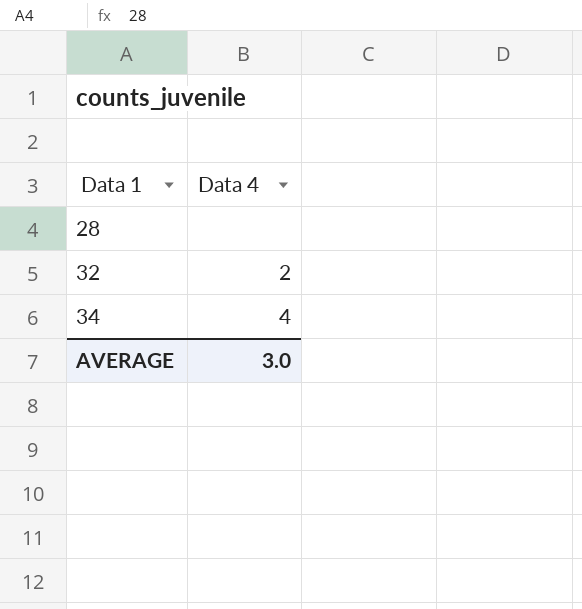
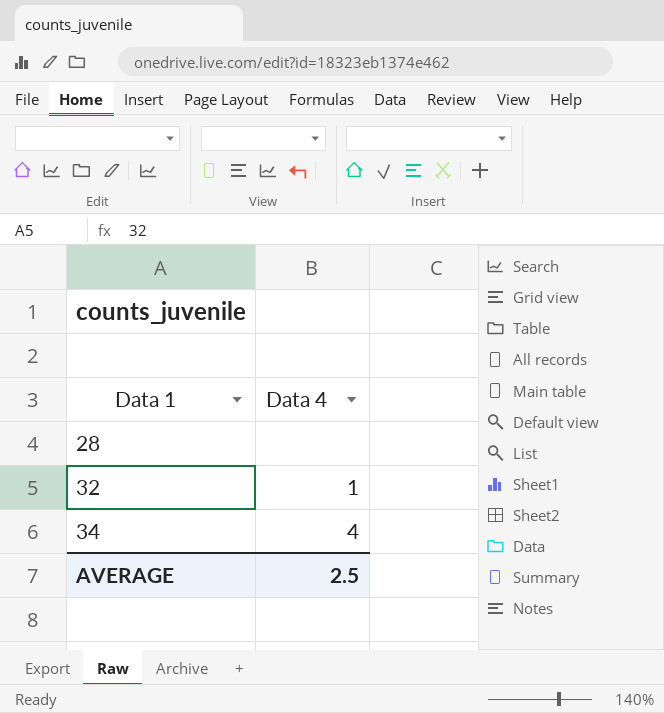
32 | Data 4: 2 -> 1
AVERAGE | Data 4: 3.0 -> 2.5

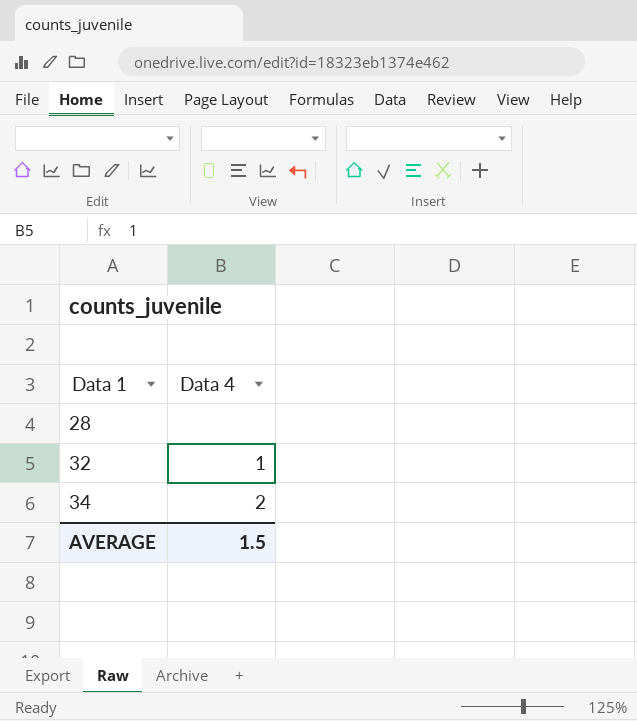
34 | Data 4: 4 -> 2
AVERAGE | Data 4: 2.5 -> 1.5

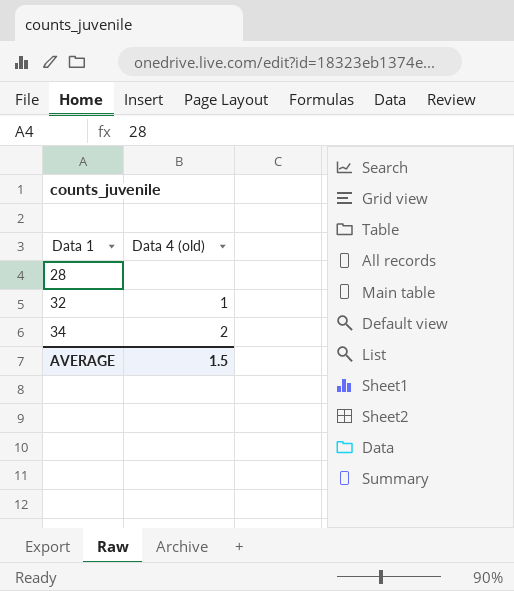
column name: Data 4 -> Data 4 (old)

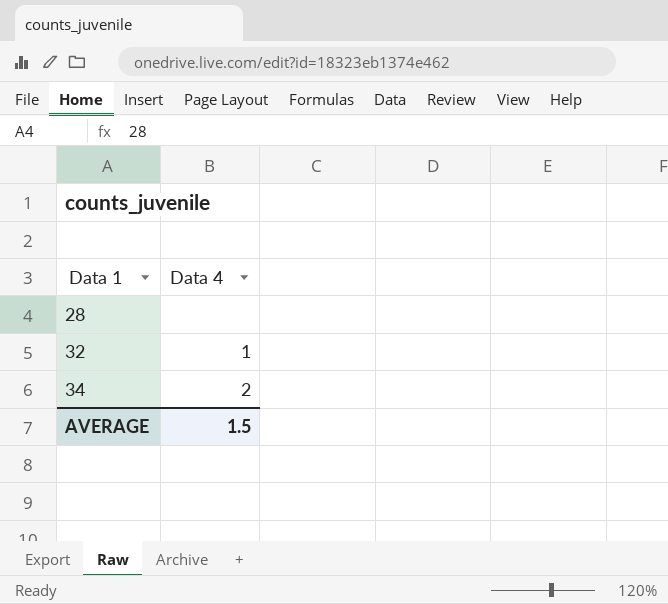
column name: Data 4 (old) -> Data 4

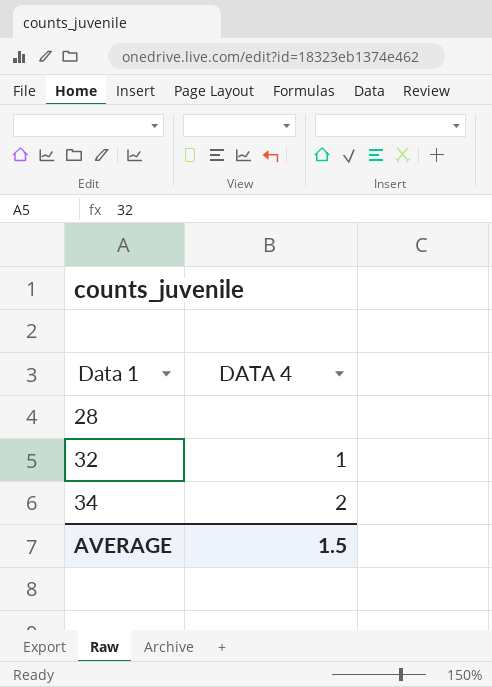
column name: Data 4 -> DATA 4

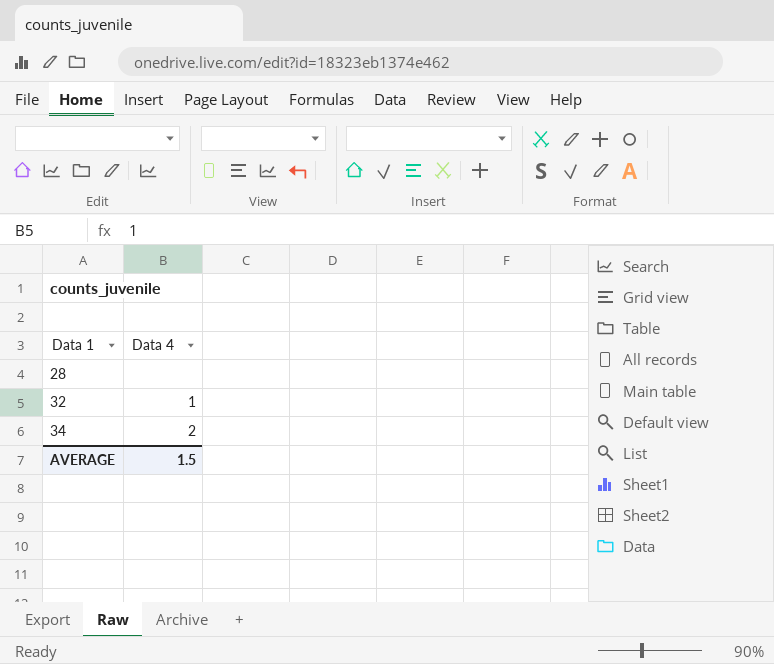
column name: DATA 4 -> Data 4

